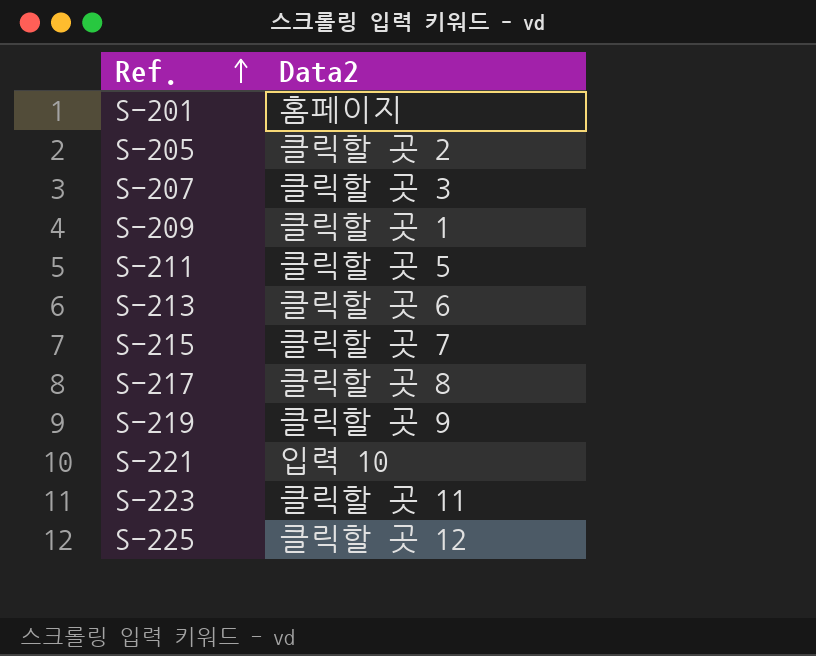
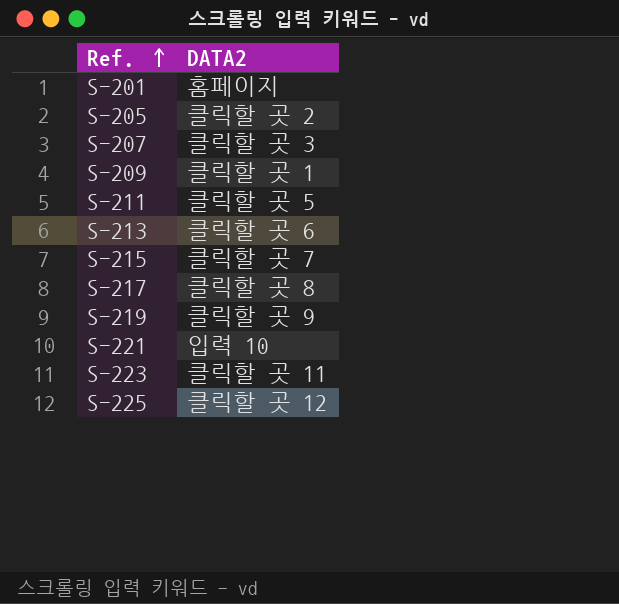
column name: Data2 -> DATA2

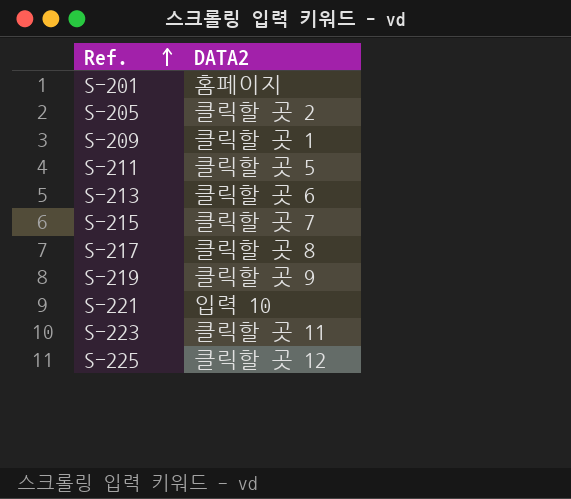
row S-207: 클릭할 곳 3 -> none

